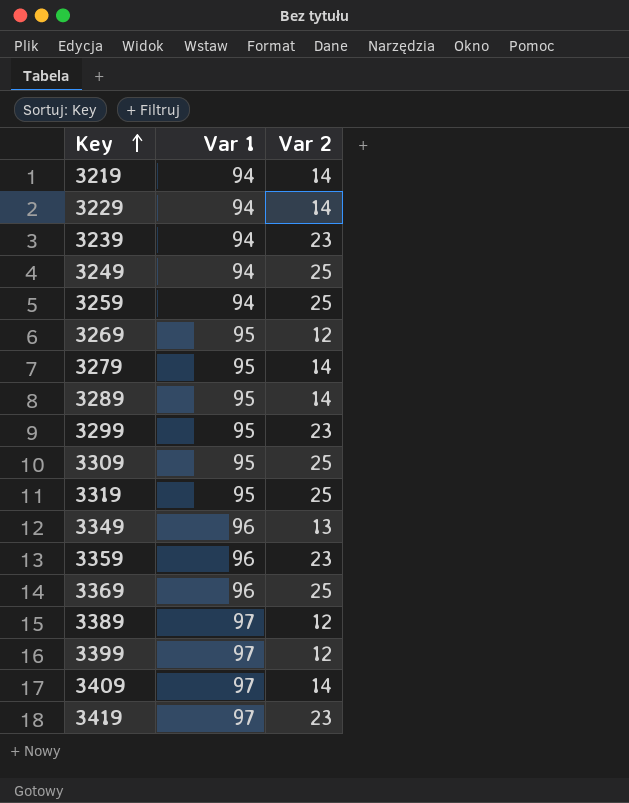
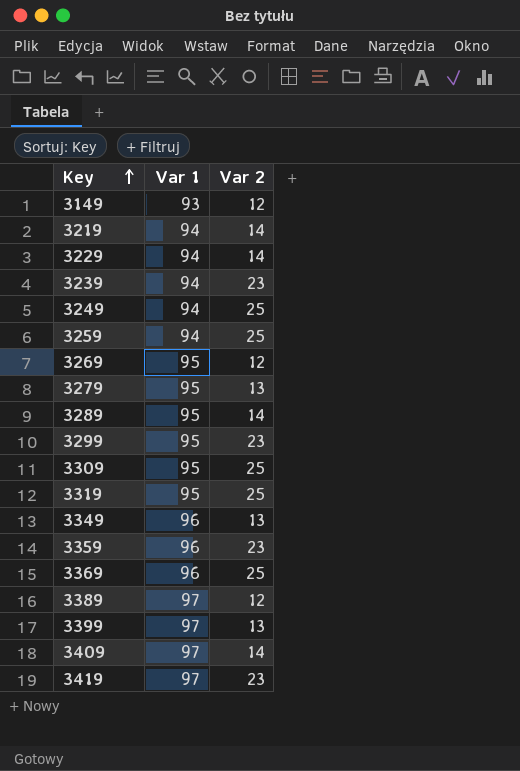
row 3149: none -> 93 | 12
3279 | Var 2: 14 -> 13
3399 | Var 2: 12 -> 13

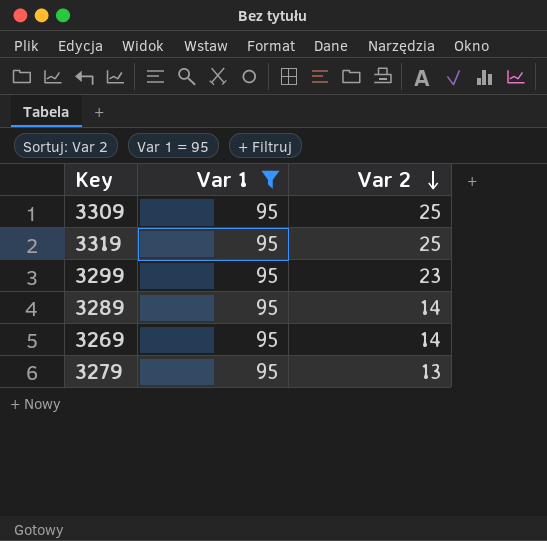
filter: none -> Var 1 = 95
row order: Key ascending -> Var 2 descending
3269 | Var 2: 12 -> 14

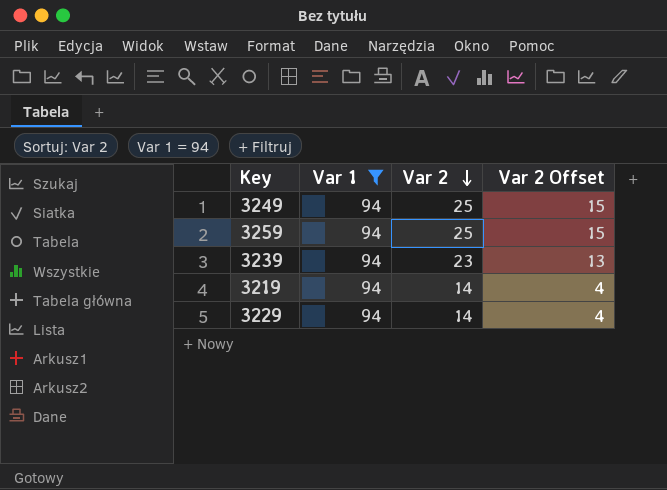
filter: Var 1 = 95 -> Var 1 = 94
column Var 2 Offset | formula: none -> [Var 2] - 10

